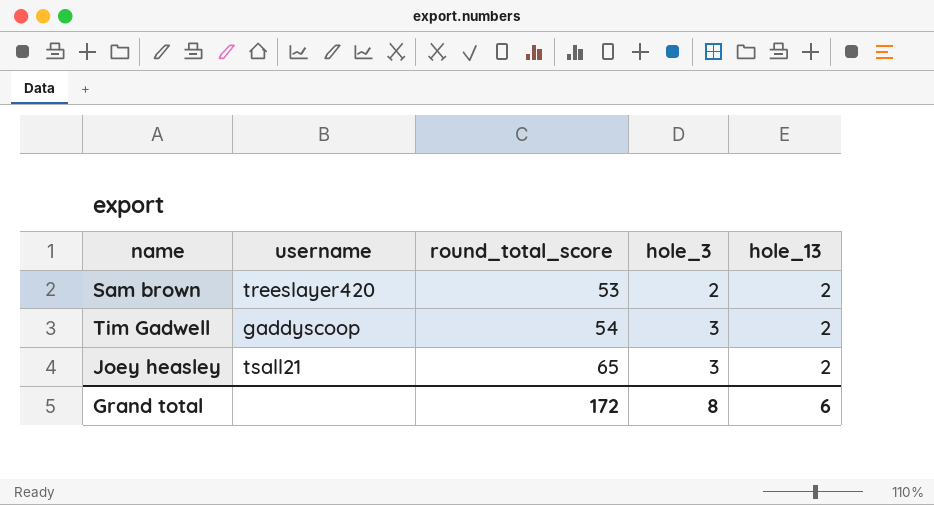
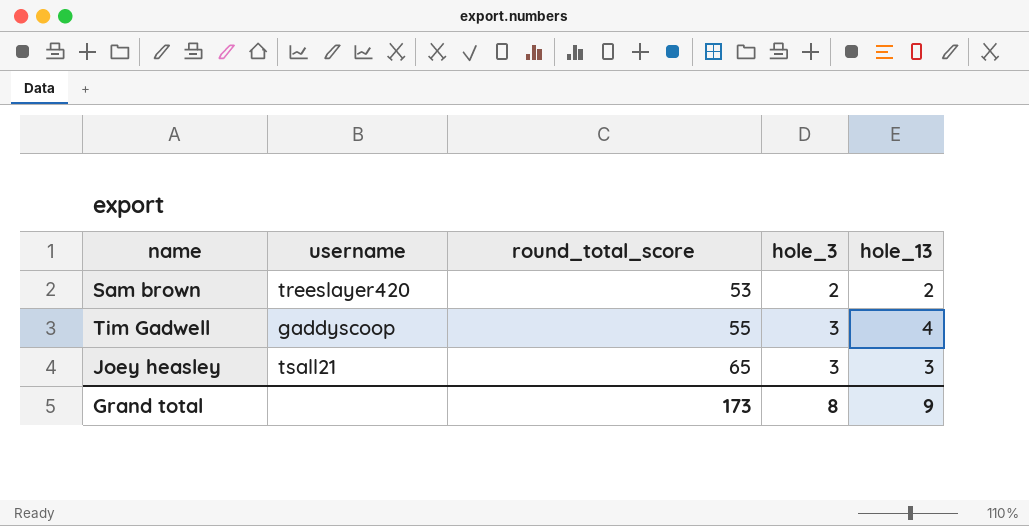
Tim Gadwell | round_total_score: 54 -> 55
Tim Gadwell | hole_13: 2 -> 4
Joey heasley | hole_13: 2 -> 3
Grand total | round_total_score: 172 -> 173
Grand total | hole_13: 6 -> 9

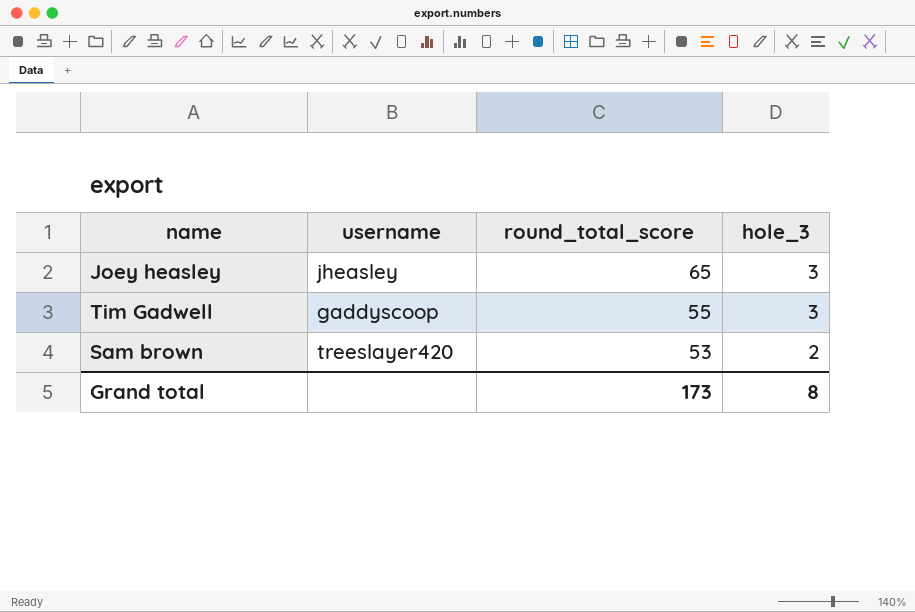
row order: round_total_score ascending -> round_total_score descending
column hole_13 | position: 5 -> none
Joey heasley | username: tsall21 -> jheasley

